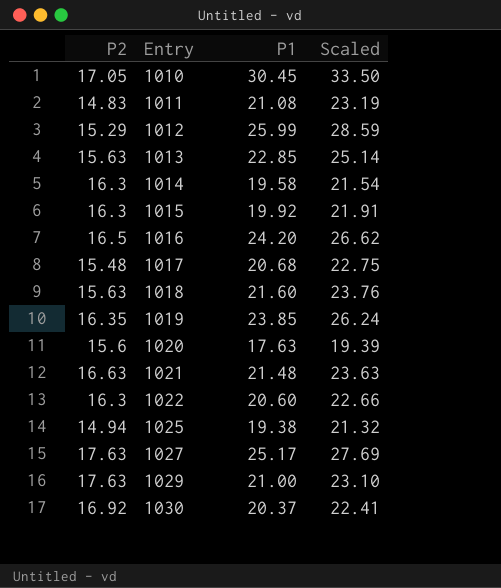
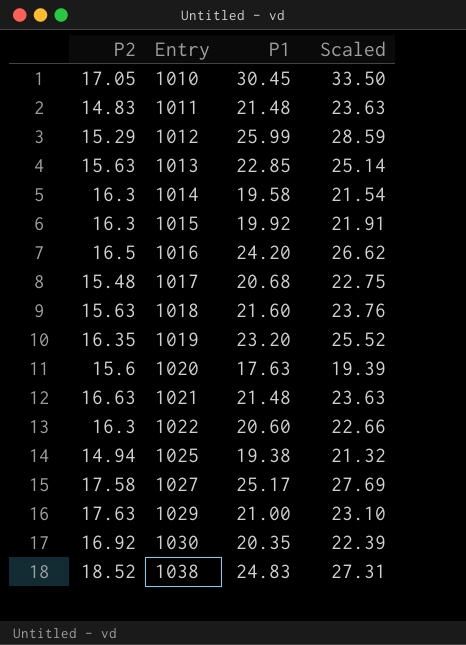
1011 | P1: 21.08 -> 21.48
1011 | Scaled: 23.19 -> 23.63
1019 | P1: 23.85 -> 23.20
1019 | Scaled: 26.24 -> 25.52
1027 | P2: 17.63 -> 17.58
1030 | P1: 20.37 -> 20.35
1030 | Scaled: 22.41 -> 22.39
row 1038: none -> 18.52 | 24.83 | 27.31

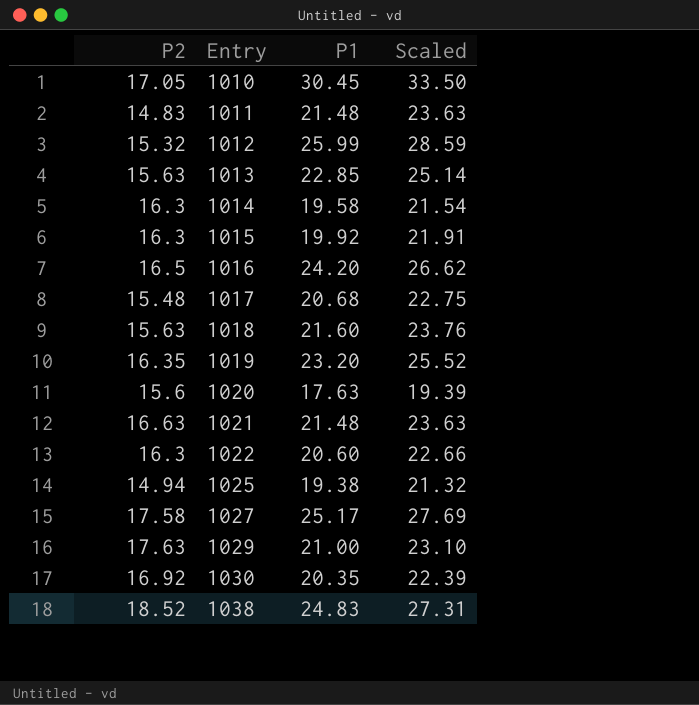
1012 | P2: 15.29 -> 15.32

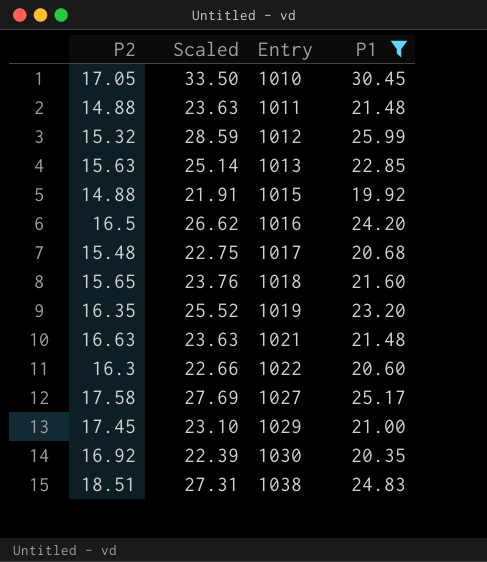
filter: none -> P1 >= 19.92
column Scaled | position: 4 -> 2
1011 | P2: 14.83 -> 14.88
1015 | P2: 16.3 -> 14.88
1018 | P2: 15.63 -> 15.65
1029 | P2: 17.63 -> 17.45
1038 | P2: 18.52 -> 18.51

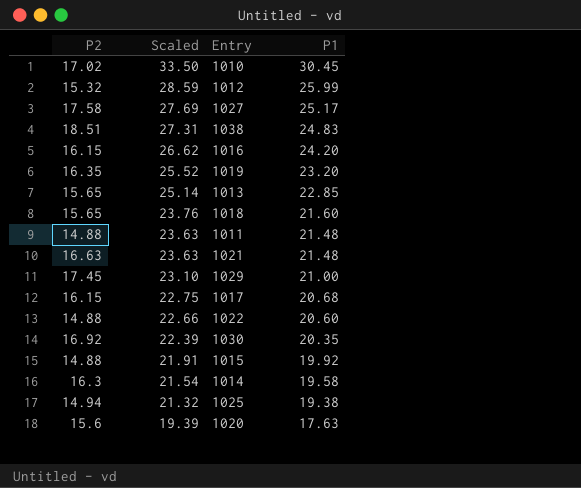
filter: P1 >= 19.92 -> none
row order: Entry ascending -> Scaled descending
1010 | P2: 17.05 -> 17.02
1016 | P2: 16.5 -> 16.15
1013 | P2: 15.63 -> 15.65
1017 | P2: 15.48 -> 16.15
1022 | P2: 16.3 -> 14.88

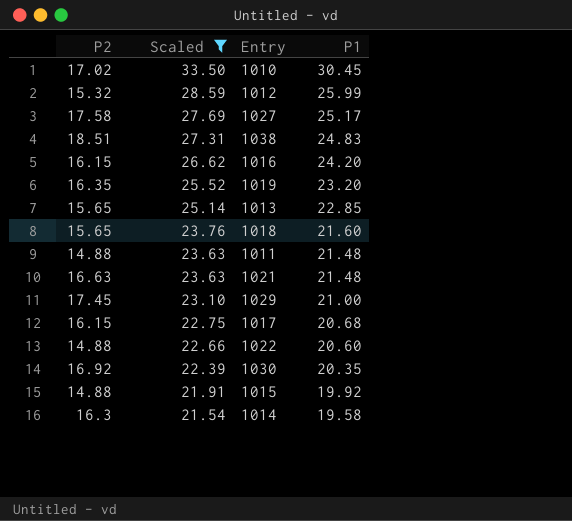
filter: none -> Scaled >= 21.54

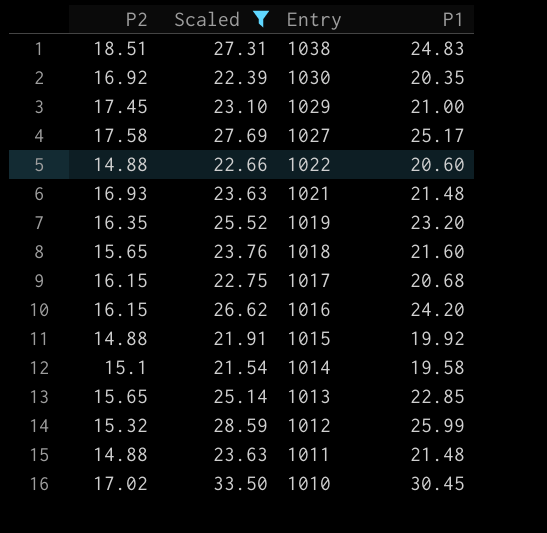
row order: Scaled descending -> Entry descending
1021 | P2: 16.63 -> 16.93
1014 | P2: 16.3 -> 15.1

